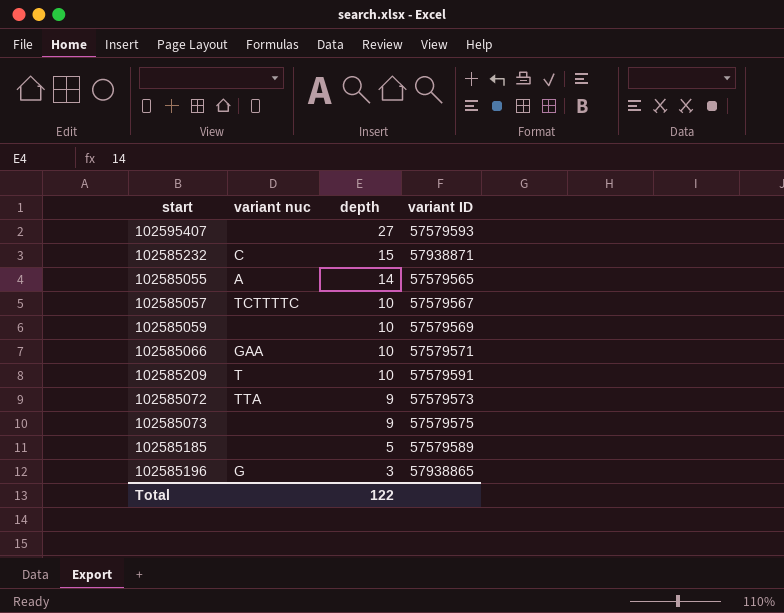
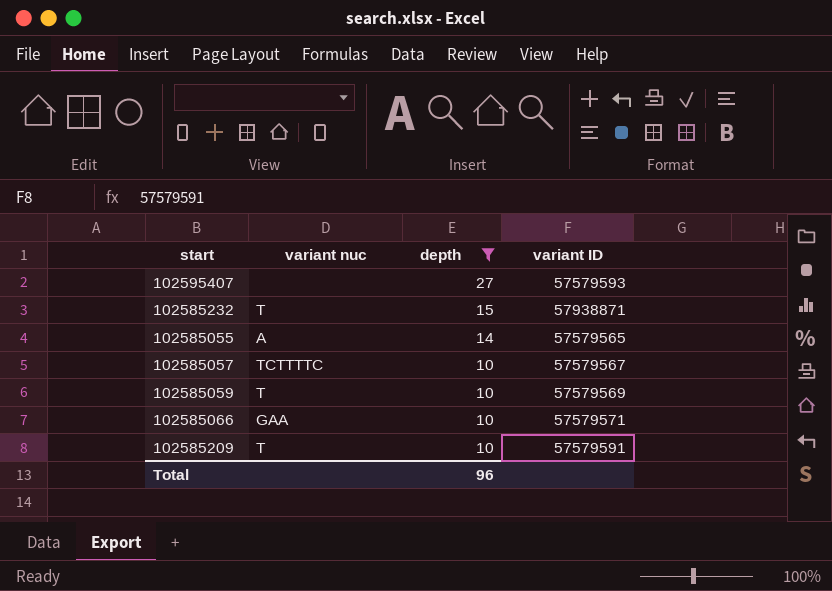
filter: none -> depth >= 10
102585232 | variant nuc: C -> T
102585059 | variant nuc: none -> T
Total | depth: 122 -> 96

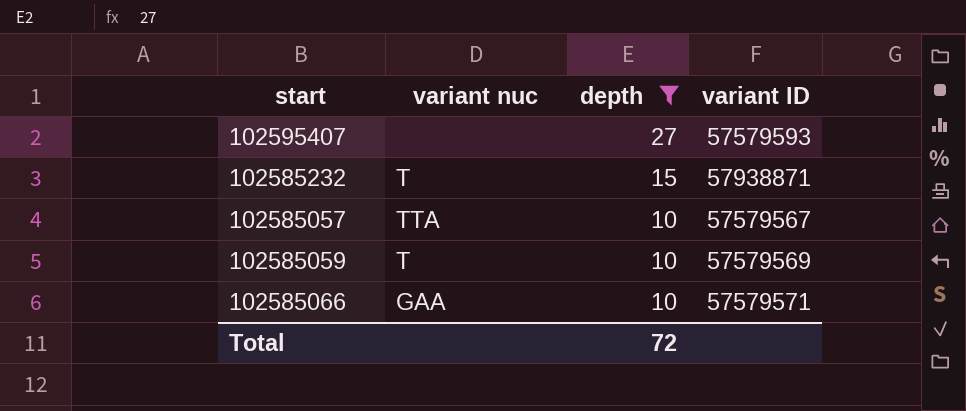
row 102585055: A | 14 | 57579565 -> none
row 102585209: T | 10 | 57579591 -> none
102585057 | variant nuc: TCTTTTC -> TTA
Total | depth: 96 -> 72

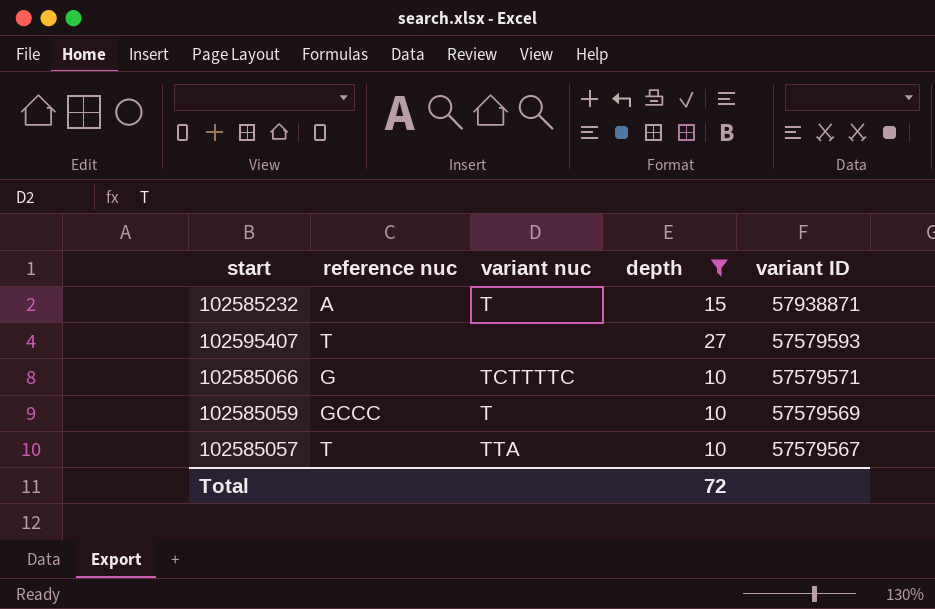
row order: depth descending -> variant ID descending
column reference nuc | position: none -> 2
102585066 | variant nuc: GAA -> TCTTTTC

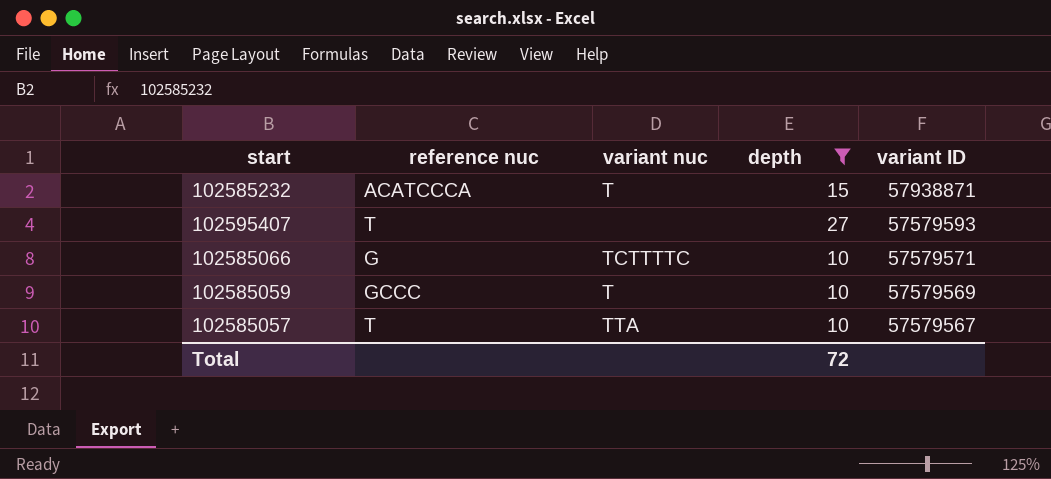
102585232 | reference nuc: A -> ACATCCCA

